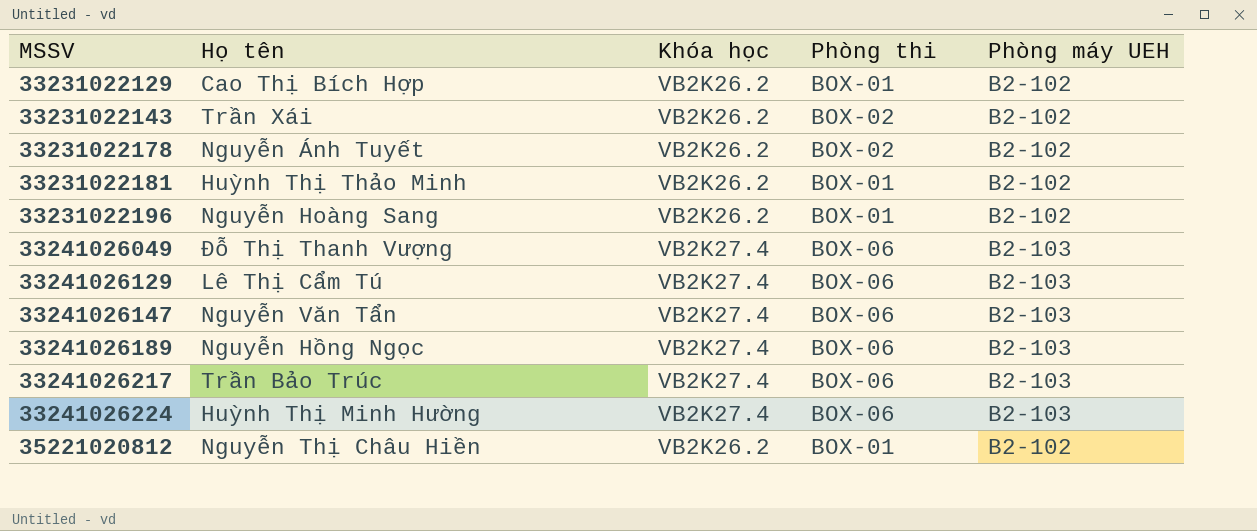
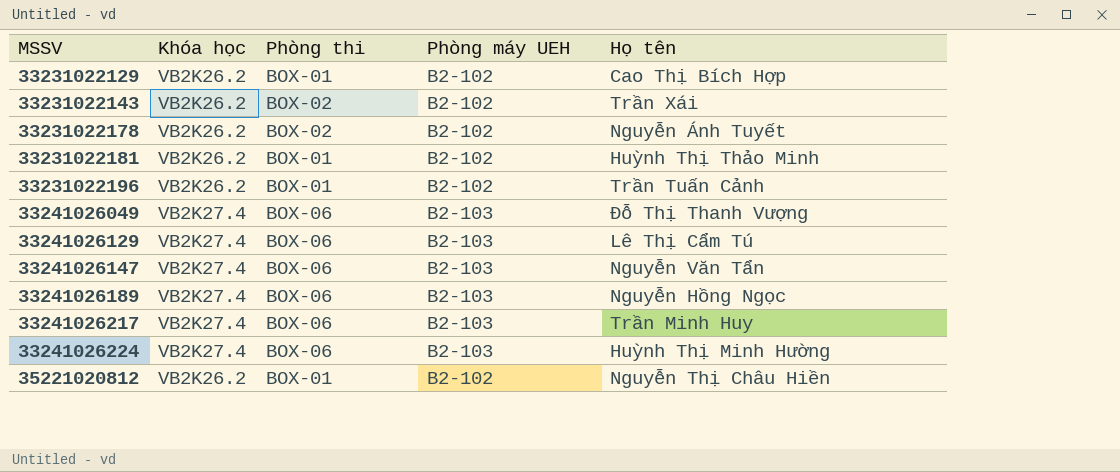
column Họ tên | position: 2 -> 5
33231022196 | Họ tên: Nguyễn Hoàng Sang -> Trần Tuấn Cảnh
33241026217 | Họ tên: Trần Bảo Trúc -> Trần Minh Huy

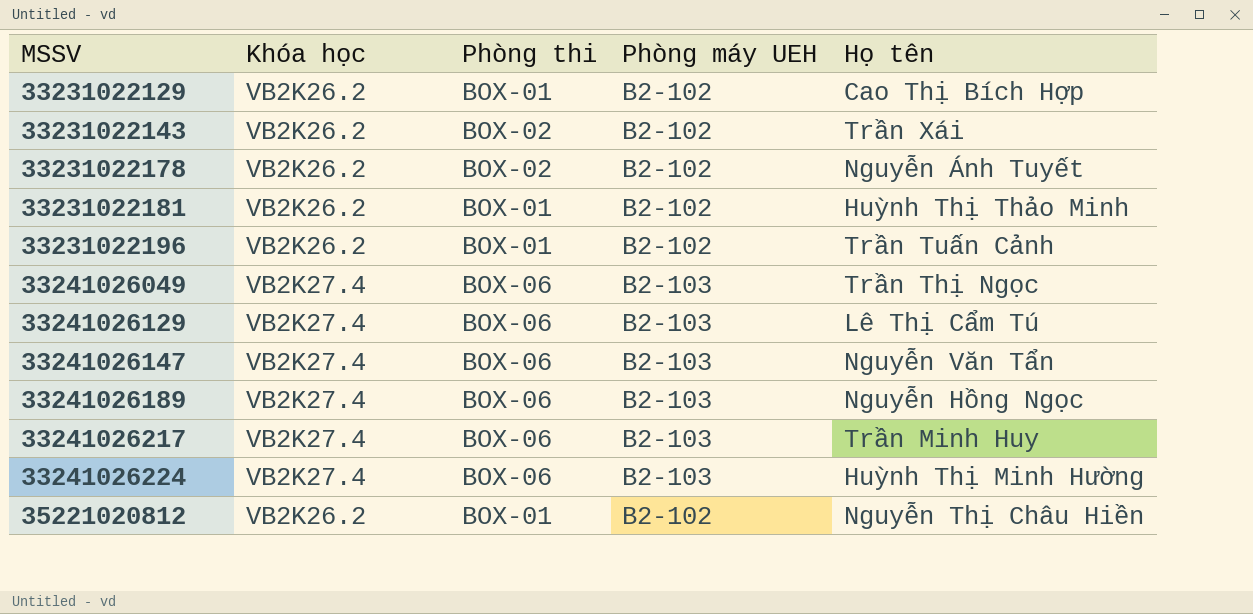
33241026049 | Họ tên: Đỗ Thị Thanh Vượng -> Trần Thị Ngọc

